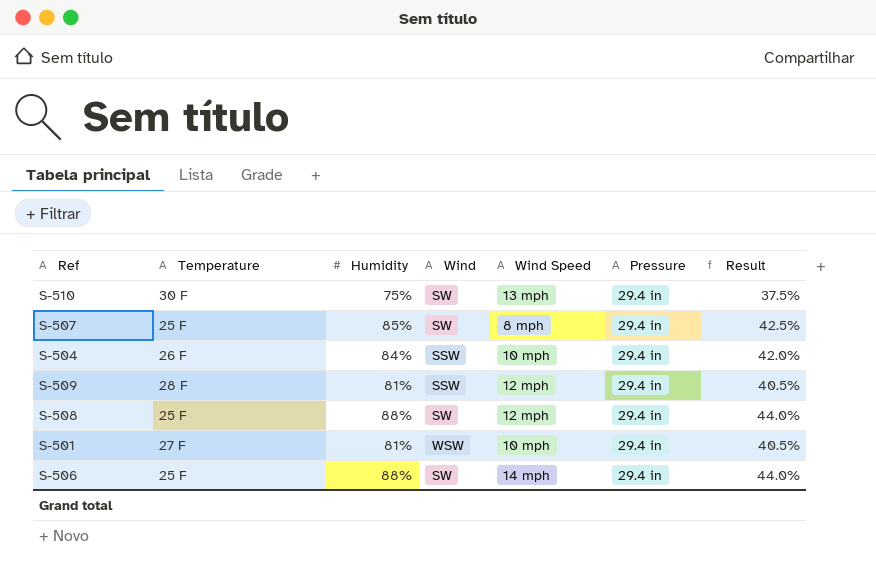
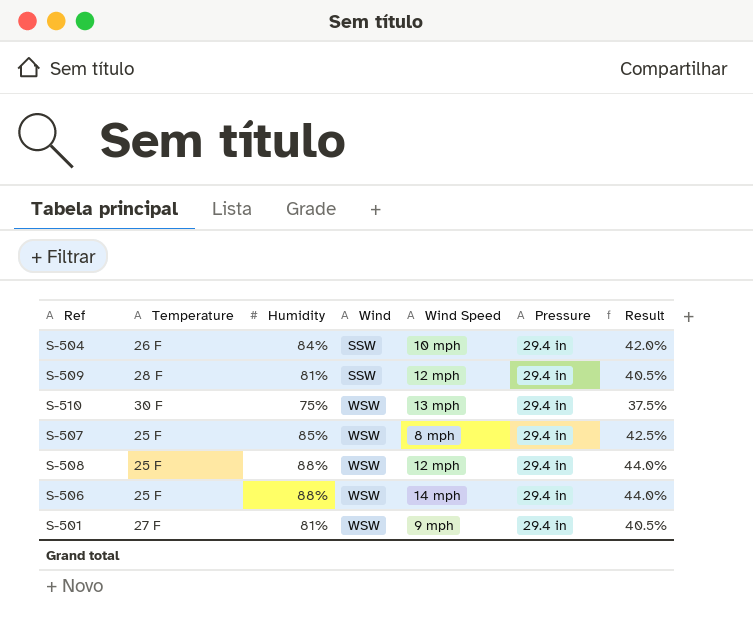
row order: none -> Wind ascending
S-510 | Wind: SW -> WSW
S-507 | Wind: SW -> WSW
S-508 | Wind: SW -> WSW
S-506 | Wind: SW -> WSW
S-501 | Wind Speed: 10 mph -> 9 mph

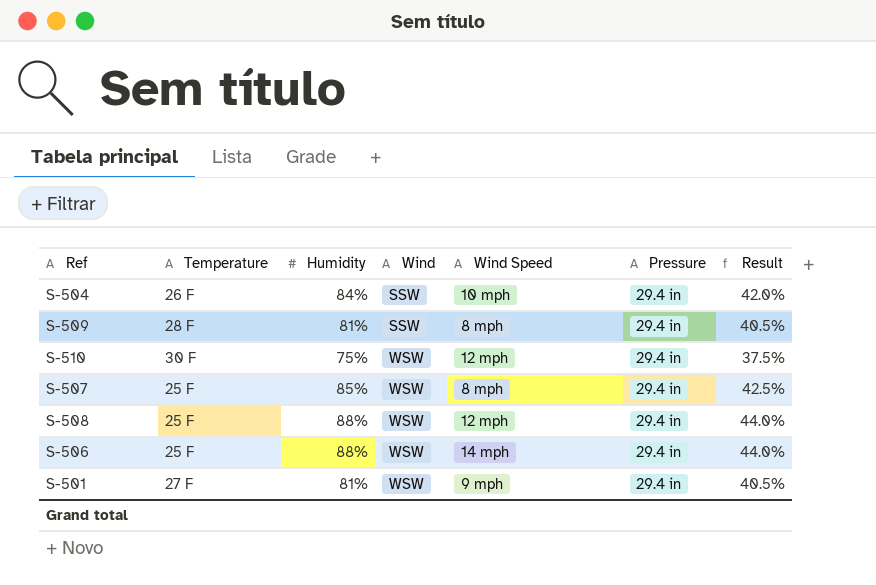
S-509 | Wind Speed: 12 mph -> 8 mph
S-510 | Wind Speed: 13 mph -> 12 mph

